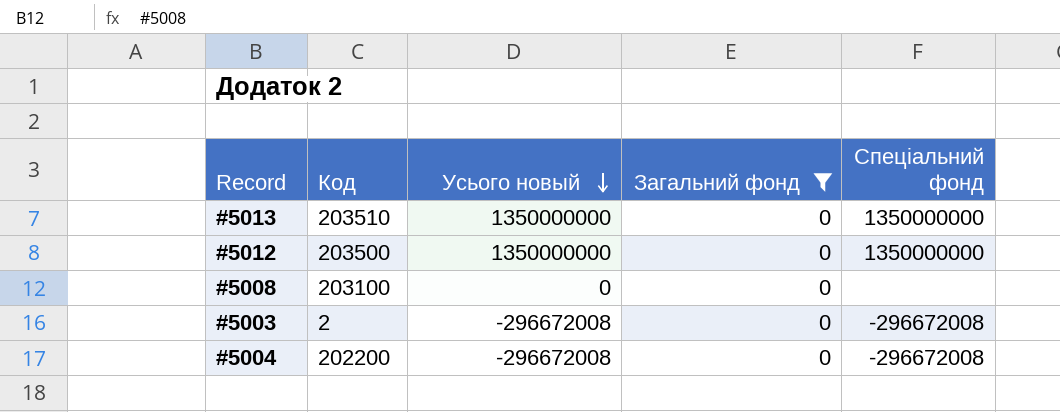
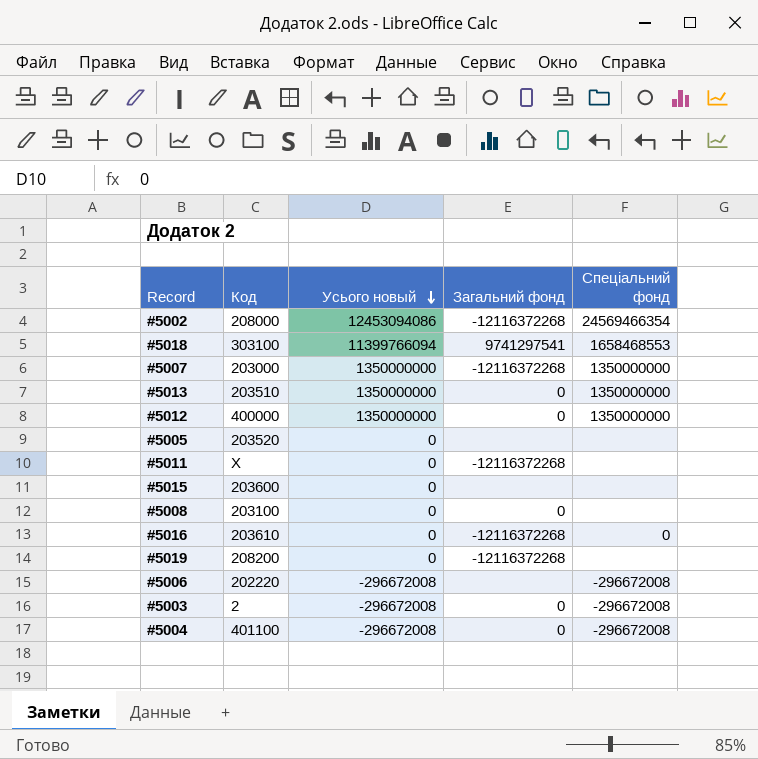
filter: Загальний фонд = 0 -> none
#5012 | Код: 203500 -> 400000
#5004 | Код: 202200 -> 401100

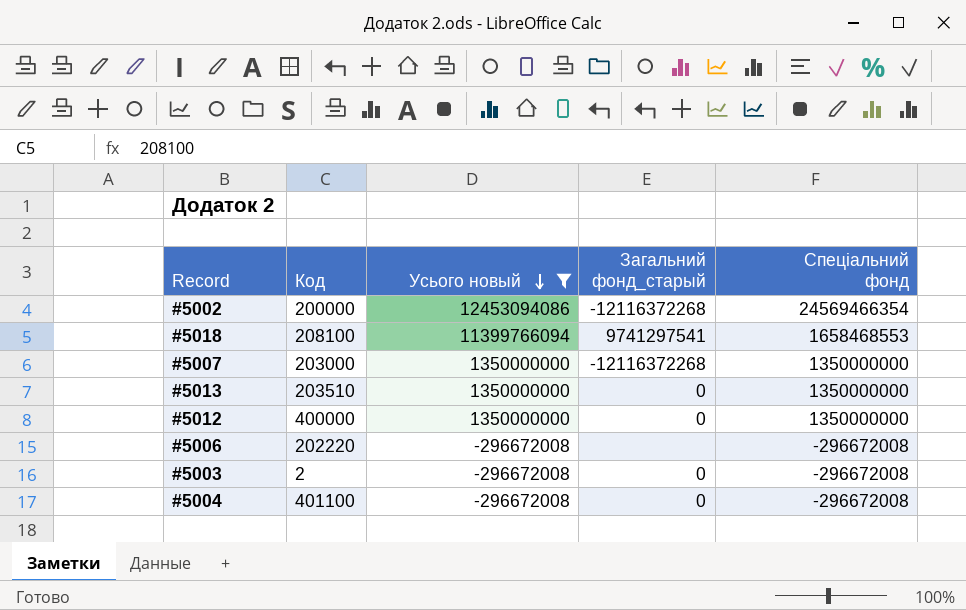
filter: none -> Усього новый != 0
column name: Загальний фонд -> Загальний фонд_старый
#5002 | Код: 208000 -> 200000
#5018 | Код: 303100 -> 208100

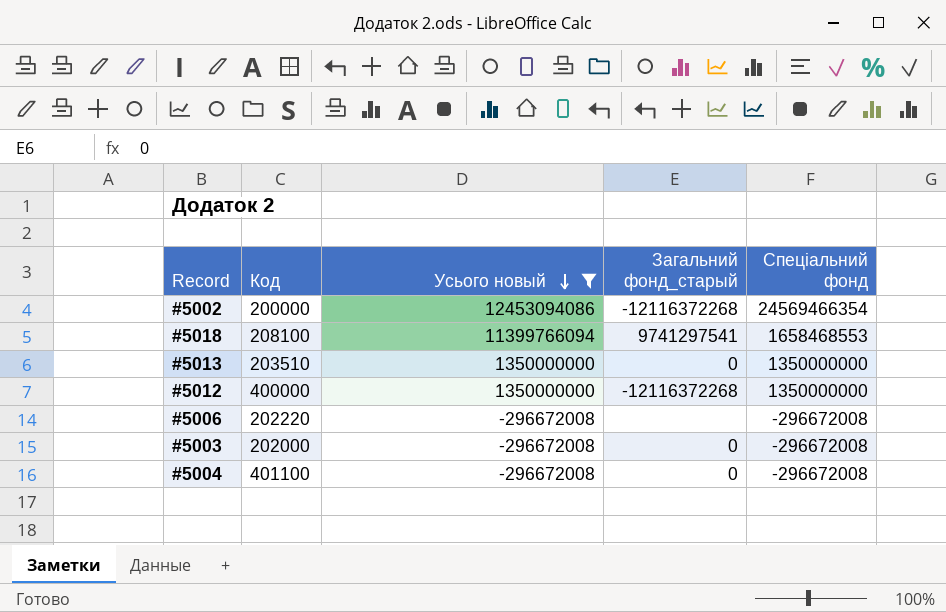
row #5007: 203000 | 1350000000 | -12116372268 | 1350000000 -> none
#5012 | Загальний фонд_старый: 0 -> -12116372268
#5003 | Код: 2 -> 202000

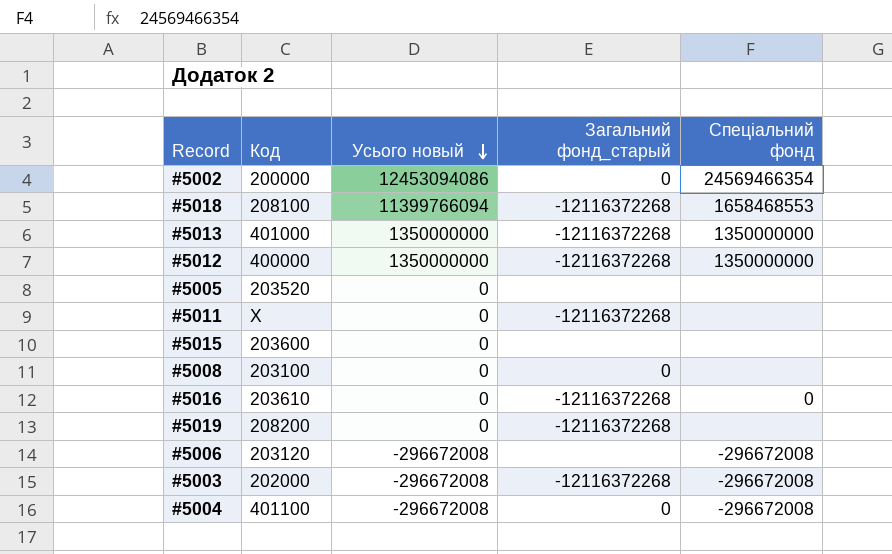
filter: Усього новый != 0 -> none
#5002 | Загальний фонд_старый: -12116372268 -> 0
#5018 | Загальний фонд_старый: 9741297541 -> -12116372268
#5013 | Код: 203510 -> 401000
#5013 | Загальний фонд_старый: 0 -> -12116372268
#5006 | Код: 202220 -> 203120
#5003 | Загальний фонд_старый: 0 -> -12116372268

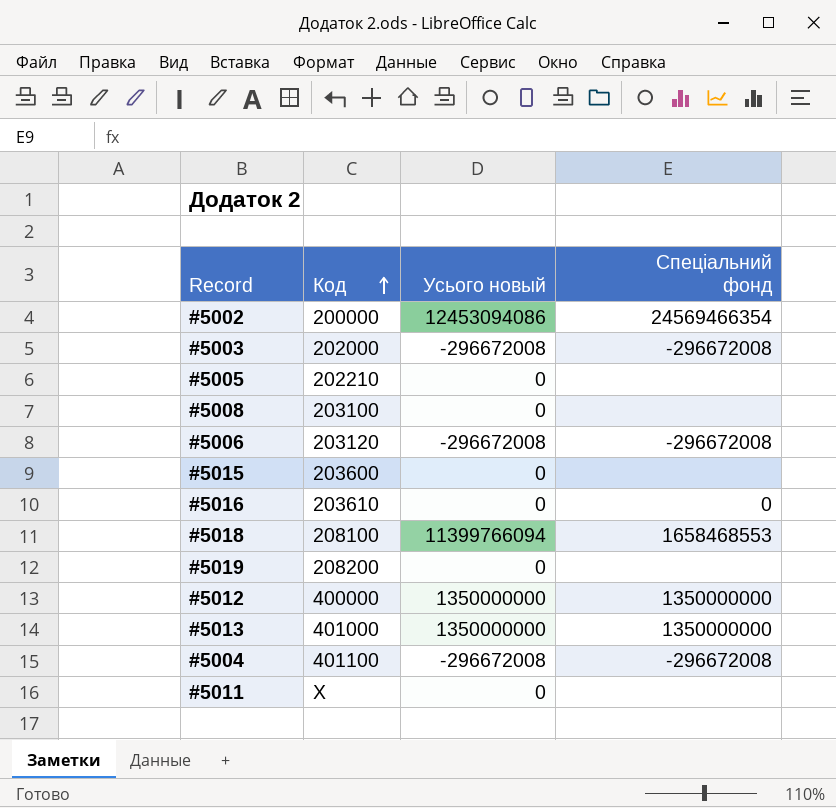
row order: Усього новый descending -> Код ascending
column Загальний фонд_старый | position: 4 -> none
#5005 | Код: 203520 -> 202210

